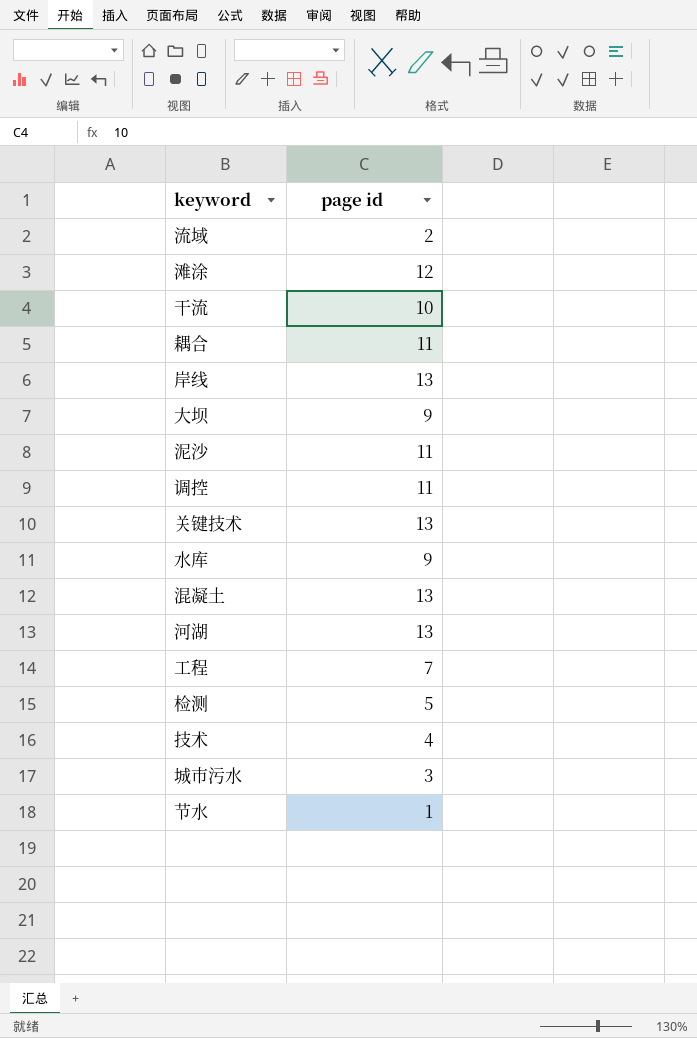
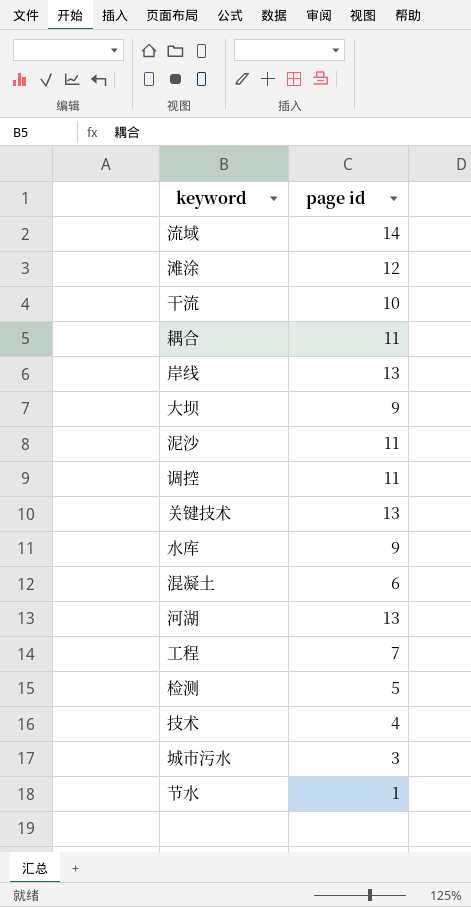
流域 | page id: 2 -> 14
混凝土 | page id: 13 -> 6

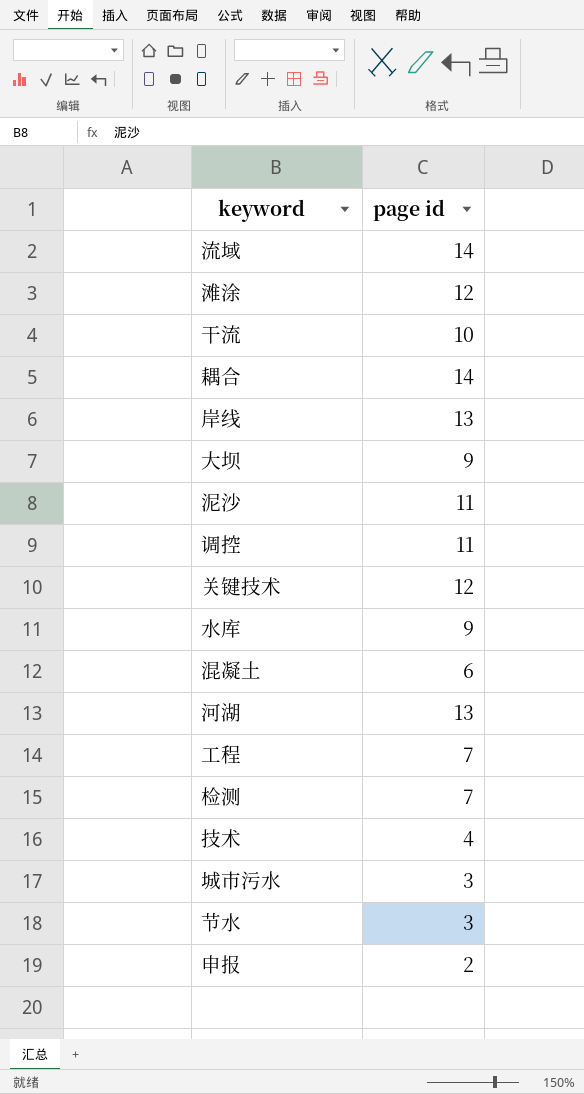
耦合 | page id: 11 -> 14
关键技术 | page id: 13 -> 12
检测 | page id: 5 -> 7
节水 | page id: 1 -> 3
row 申报: none -> 2

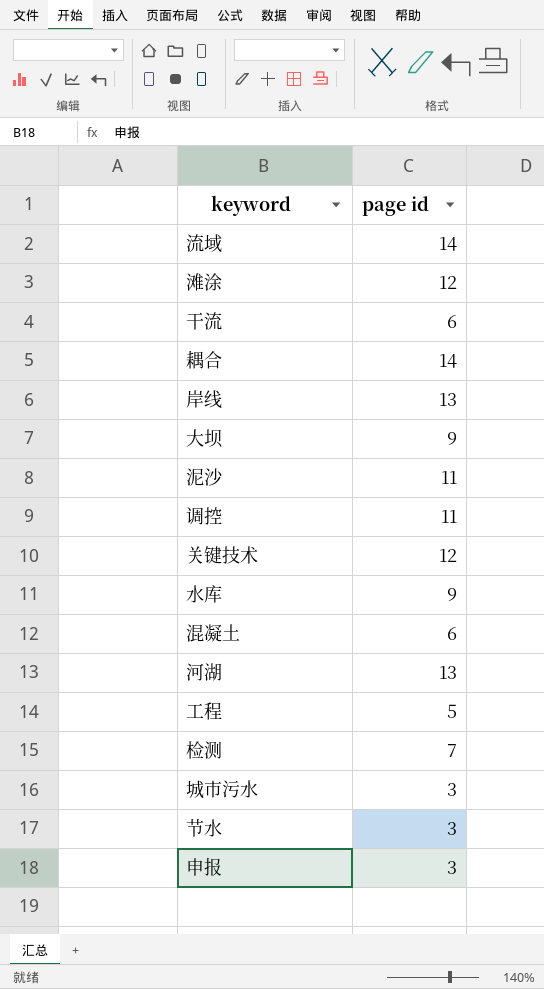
row 技术: 4 -> none
干流 | page id: 10 -> 6
工程 | page id: 7 -> 5
申报 | page id: 2 -> 3

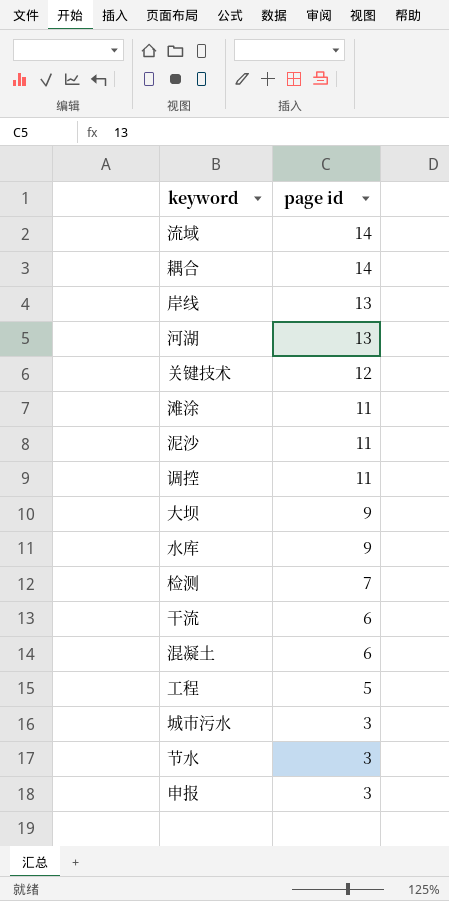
row order: none -> page id descending
滩涂 | page id: 12 -> 11

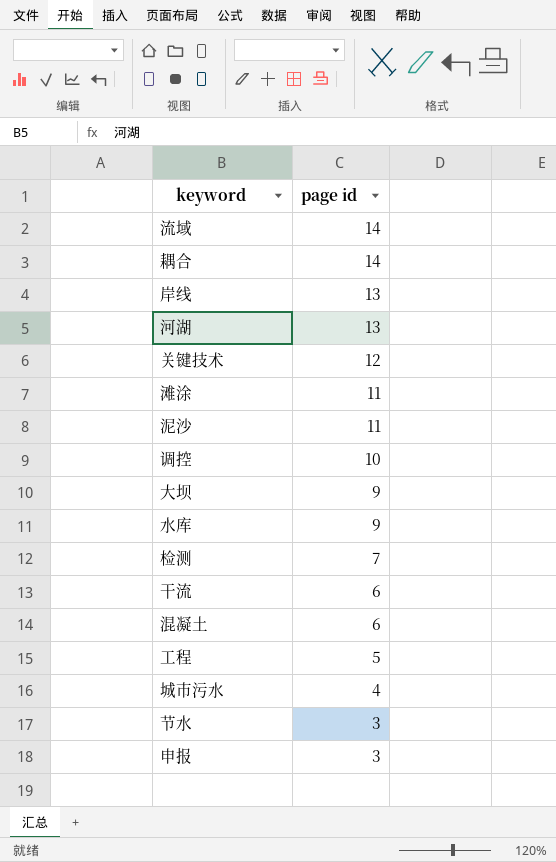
调控 | page id: 11 -> 10
城市污水 | page id: 3 -> 4

